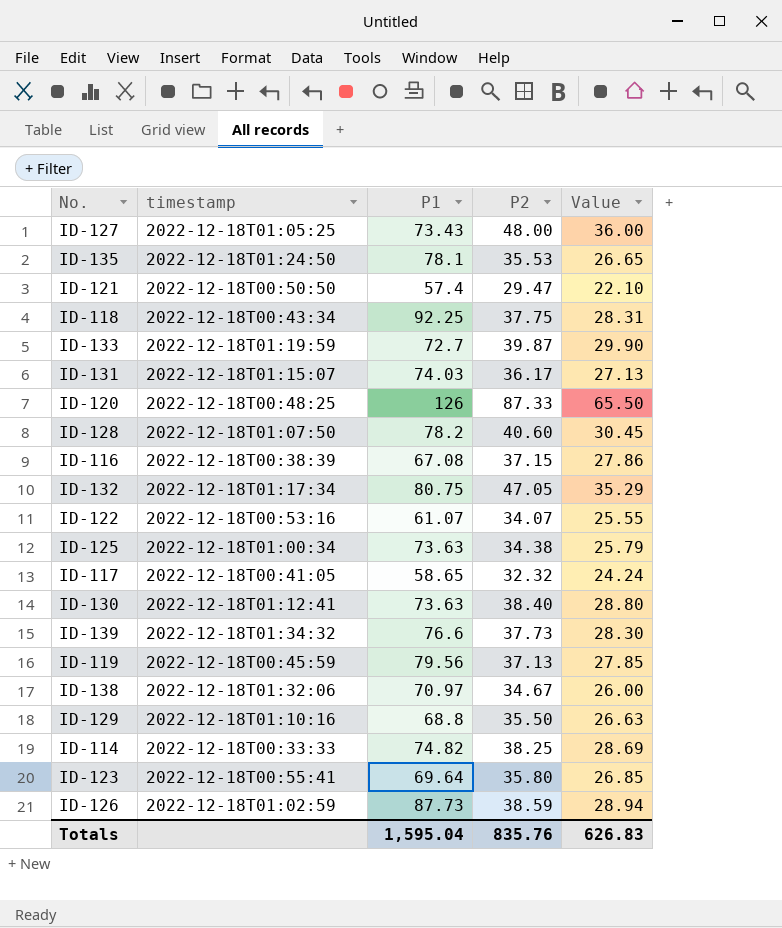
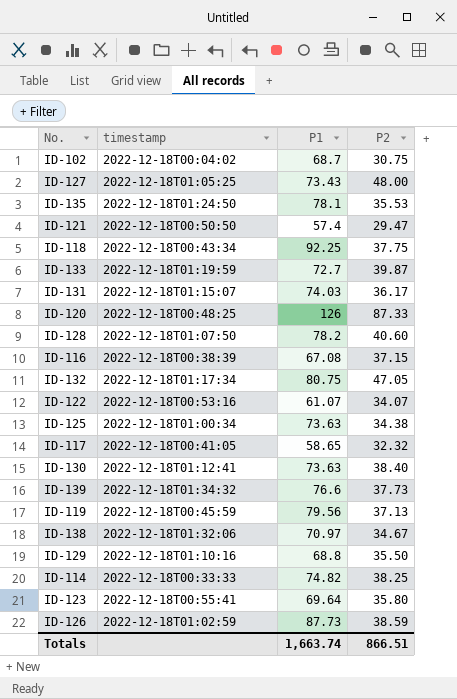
column Value | formula: [P2] * 0.75 -> none
row ID-102: none -> 2022-12-18T00:04:02 | 68.7 | 30.75
Totals | P1: 1,595.04 -> 1,663.74
Totals | P2: 835.76 -> 866.51

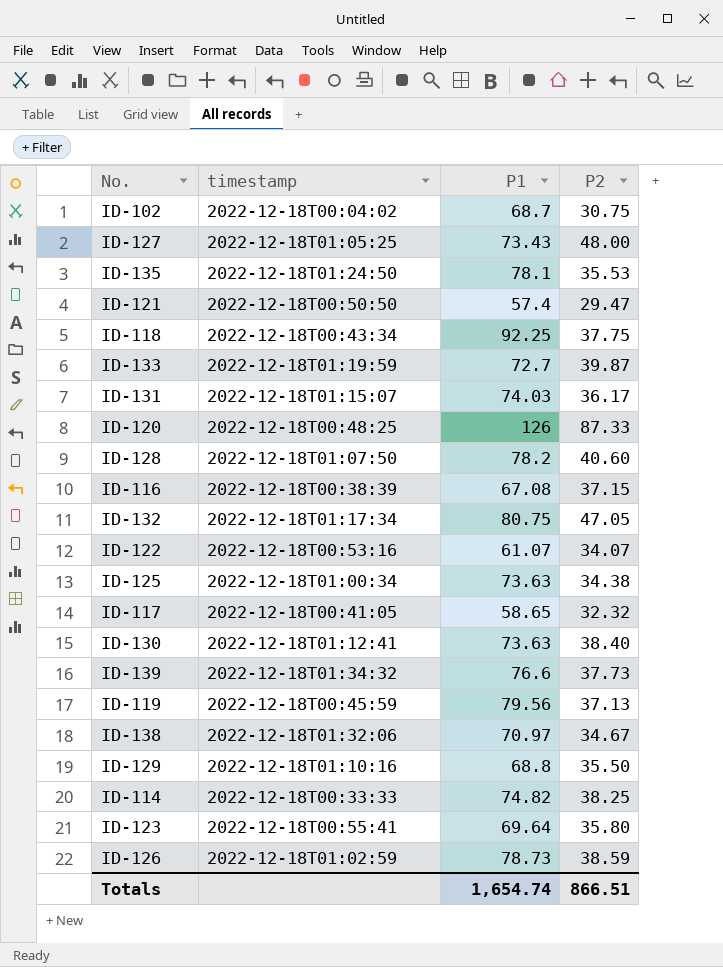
ID-126 | P1: 87.73 -> 78.73
Totals | P1: 1,663.74 -> 1,654.74

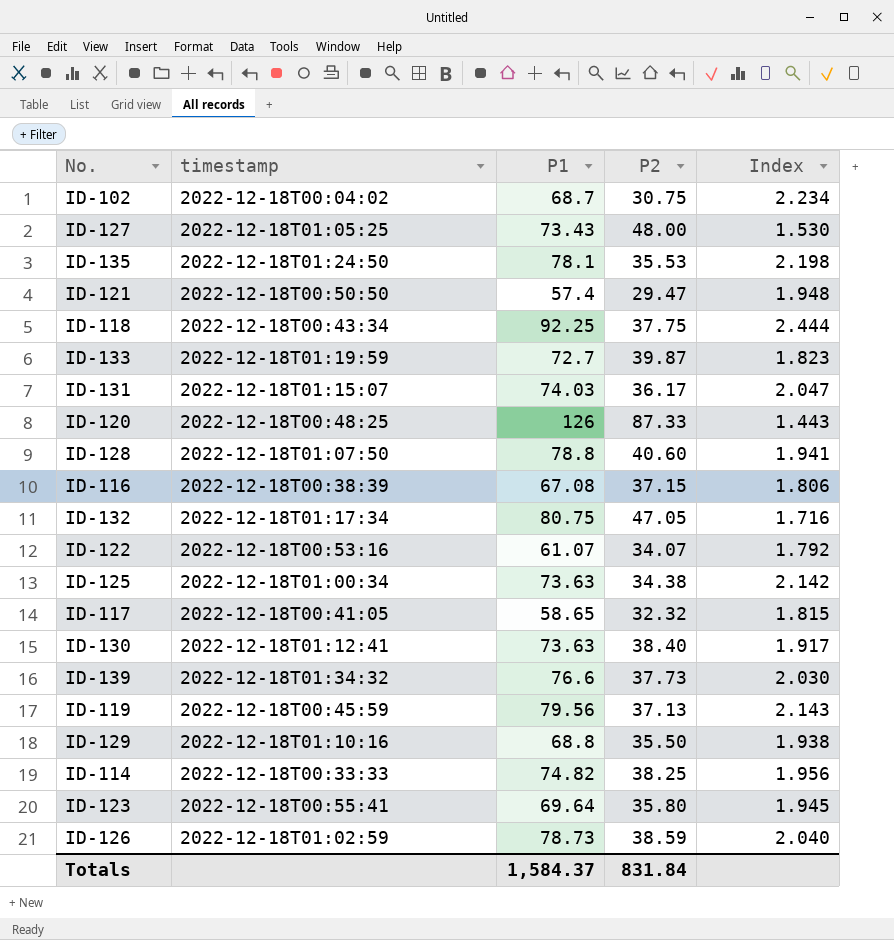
column Index | formula: none -> [P1] / [P2]
row ID-138: 2022-12-18T01:32:06 | 70.97 | 34.67 -> none
ID-128 | P1: 78.2 -> 78.8
Totals | P1: 1,654.74 -> 1,584.37
Totals | P2: 866.51 -> 831.84

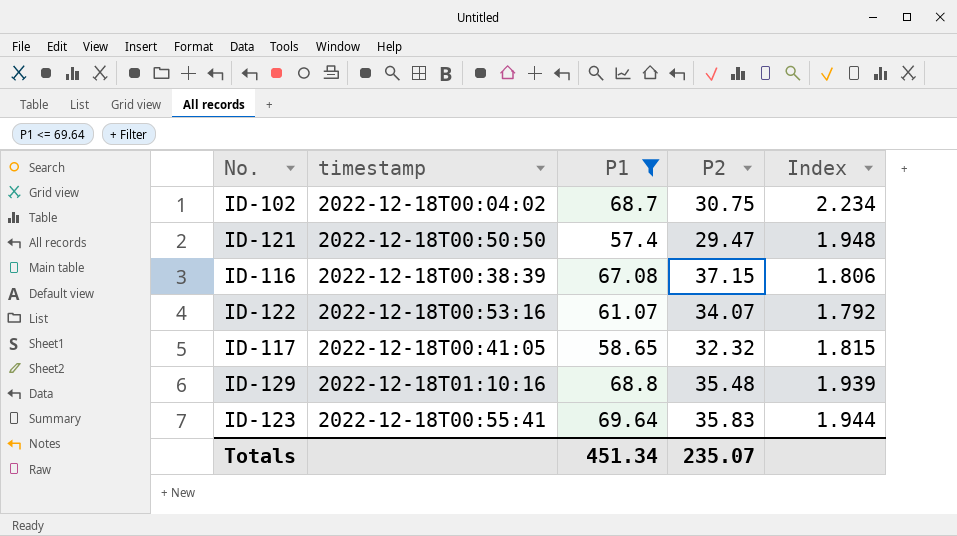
filter: none -> P1 <= 69.64
ID-129 | P2: 35.50 -> 35.48
ID-129 | Index: 1.938 -> 1.939
ID-123 | P2: 35.80 -> 35.83
ID-123 | Index: 1.945 -> 1.944
Totals | P1: 1,584.37 -> 451.34
Totals | P2: 831.84 -> 235.07

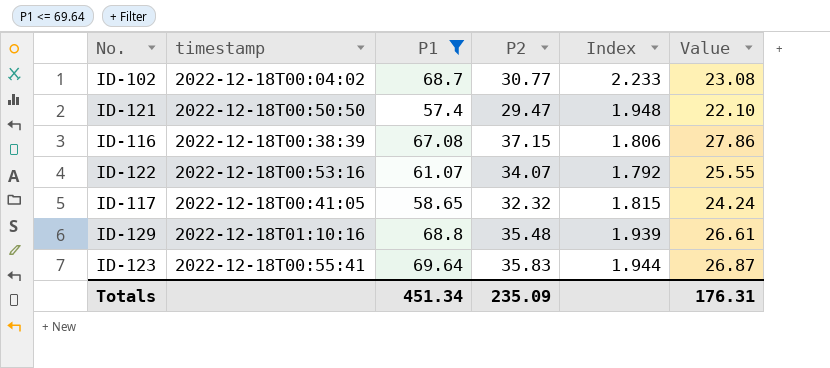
column Value | formula: none -> [P2] * 0.75
ID-102 | P2: 30.75 -> 30.77
ID-102 | Index: 2.234 -> 2.233
Totals | P2: 235.07 -> 235.09

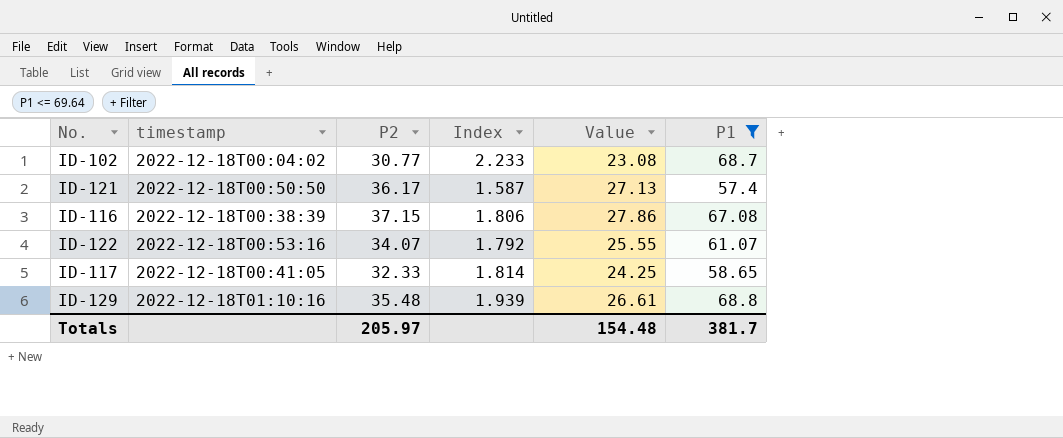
column P1 | position: 3 -> 6
row ID-123: 2022-12-18T00:55:41 | 69.64 | 35.83 | 1.944 | 26.87 -> none
ID-121 | P2: 29.47 -> 36.17
ID-121 | Index: 1.948 -> 1.587
ID-121 | Value: 22.10 -> 27.13
ID-117 | P2: 32.32 -> 32.33
ID-117 | Index: 1.815 -> 1.814
ID-117 | Value: 24.24 -> 24.25
Totals | P2: 235.09 -> 205.97
Totals | Value: 176.31 -> 154.48
Totals | P1: 451.34 -> 381.7

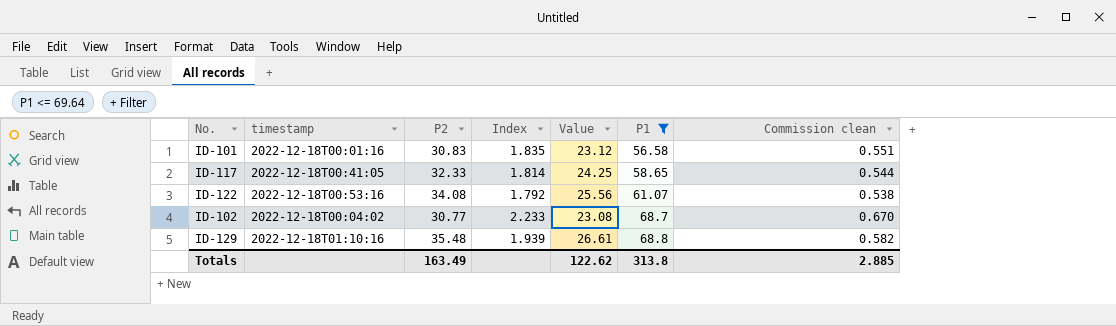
row order: none -> P1 ascending
column Commission clean | formula: none -> [Index] * 0.3
row ID-121: 2022-12-18T00:50:50 | 36.17 | 1.587 | 27.13 | 57.4 -> none
row ID-116: 2022-12-18T00:38:39 | 37.15 | 1.806 | 27.86 | 67.08 -> none
row ID-101: none -> 2022-12-18T00:01:16 | 30.83 | 1.835 | 23.12 | 56.58 | 0.551
ID-122 | P2: 34.07 -> 34.08
ID-122 | Value: 25.55 -> 25.56
Totals | P2: 205.97 -> 163.49
Totals | Value: 154.48 -> 122.62
Totals | P1: 381.7 -> 313.8

